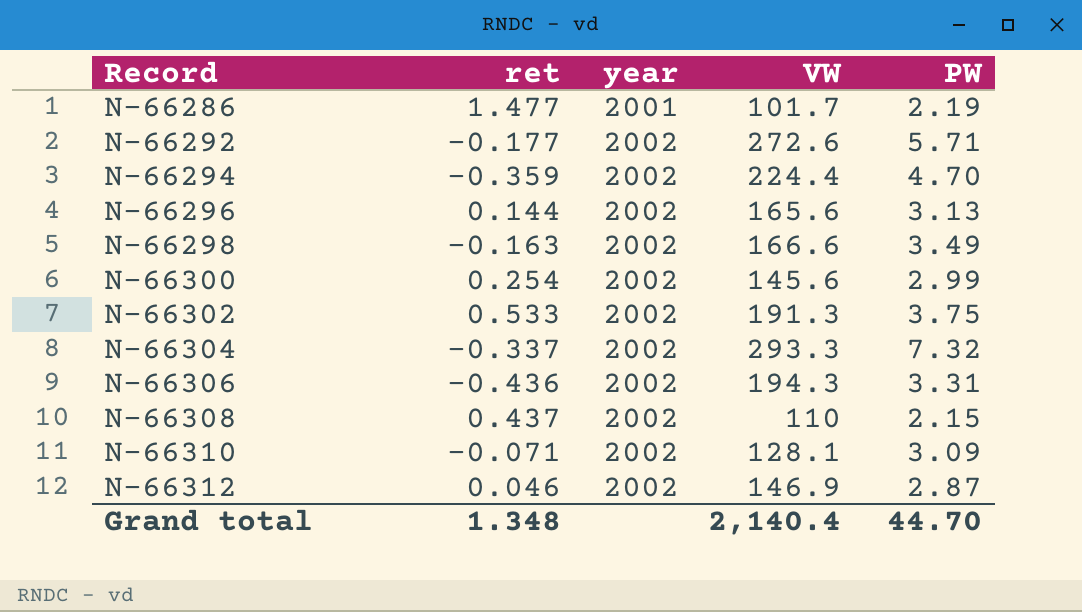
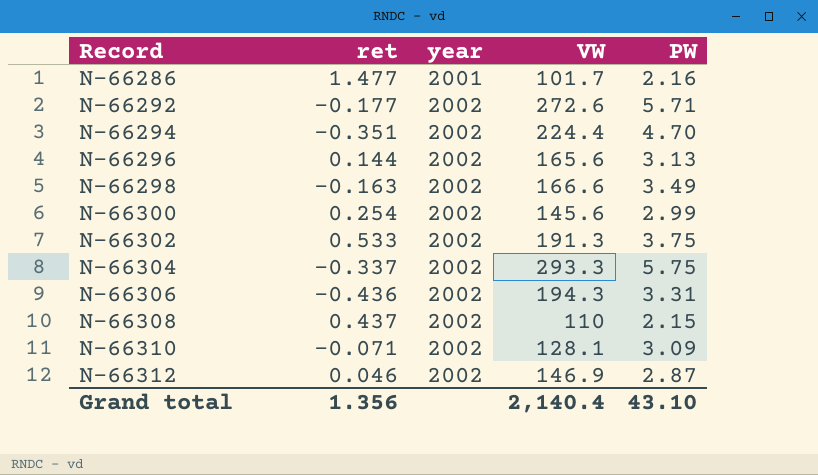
N-66286 | PW: 2.19 -> 2.16
N-66294 | ret: -0.359 -> -0.351
N-66304 | PW: 7.32 -> 5.75
Grand total | ret: 1.348 -> 1.356
Grand total | PW: 44.70 -> 43.10

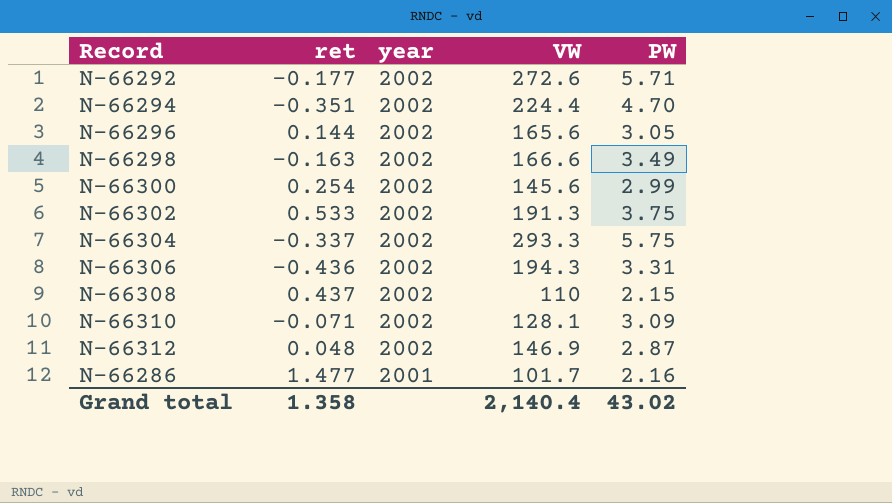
row order: Record ascending -> year descending
N-66296 | PW: 3.13 -> 3.05
N-66312 | ret: 0.046 -> 0.048
Grand total | ret: 1.356 -> 1.358
Grand total | PW: 43.10 -> 43.02

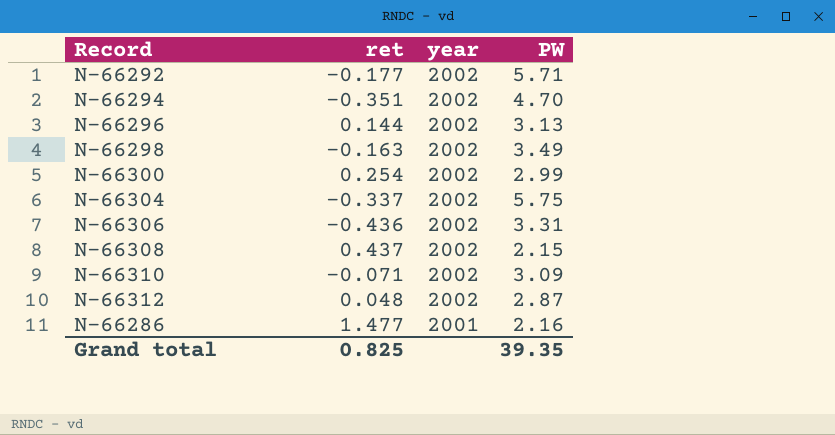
column VW | position: 4 -> none
row N-66302: 0.533 | 2002 | 191.3 | 3.75 -> none
N-66296 | PW: 3.05 -> 3.13
Grand total | ret: 1.358 -> 0.825
Grand total | PW: 43.02 -> 39.35

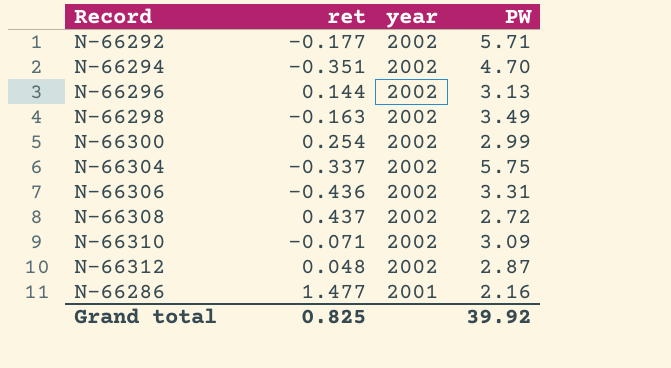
N-66308 | PW: 2.15 -> 2.72
Grand total | PW: 39.35 -> 39.92

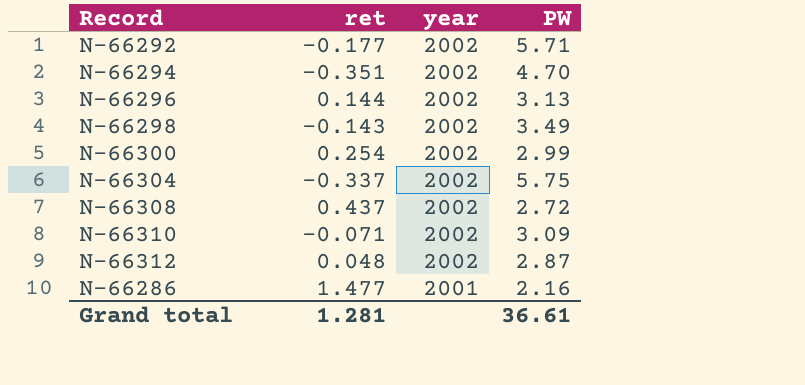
row N-66306: -0.436 | 2002 | 3.31 -> none
N-66298 | ret: -0.163 -> -0.143
Grand total | ret: 0.825 -> 1.281
Grand total | PW: 39.92 -> 36.61

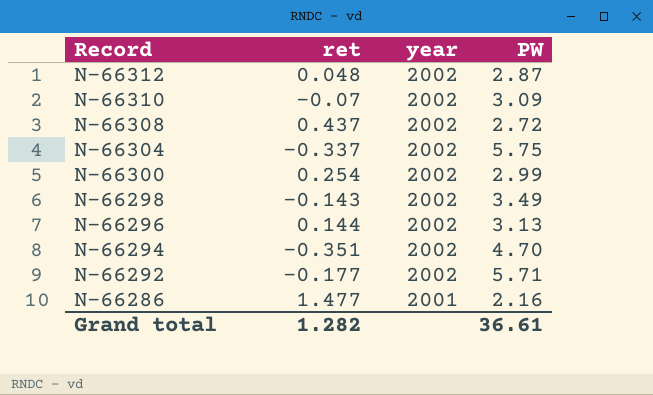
row order: year descending -> Record descending
N-66310 | ret: -0.071 -> -0.07
Grand total | ret: 1.281 -> 1.282

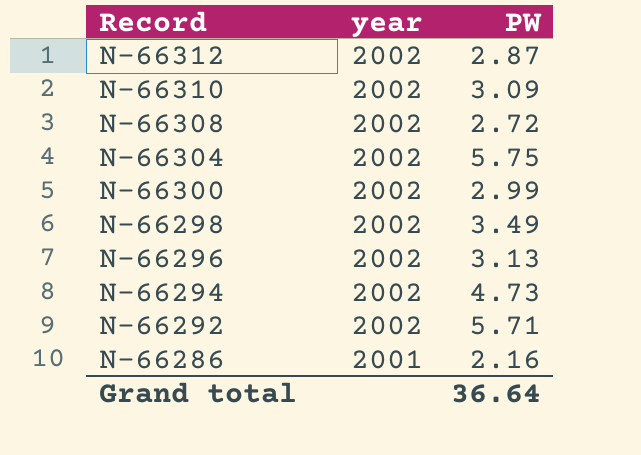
column ret | position: 2 -> none
N-66294 | PW: 4.70 -> 4.73
Grand total | PW: 36.61 -> 36.64

